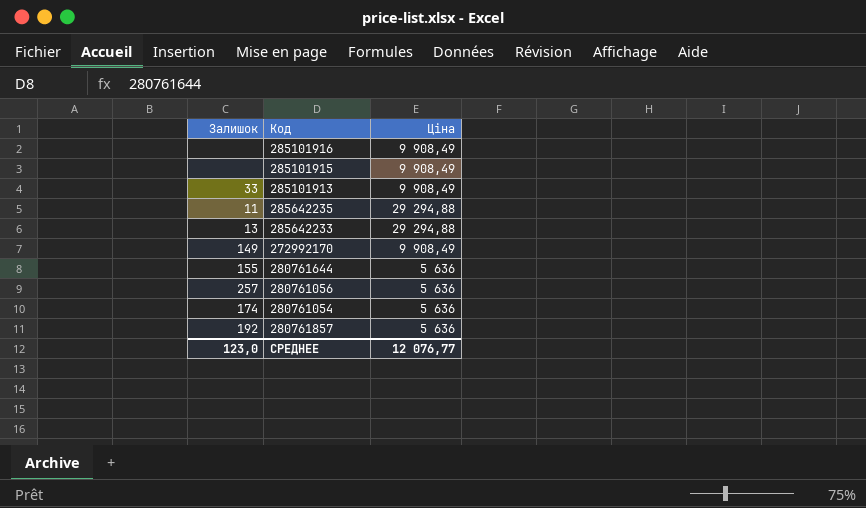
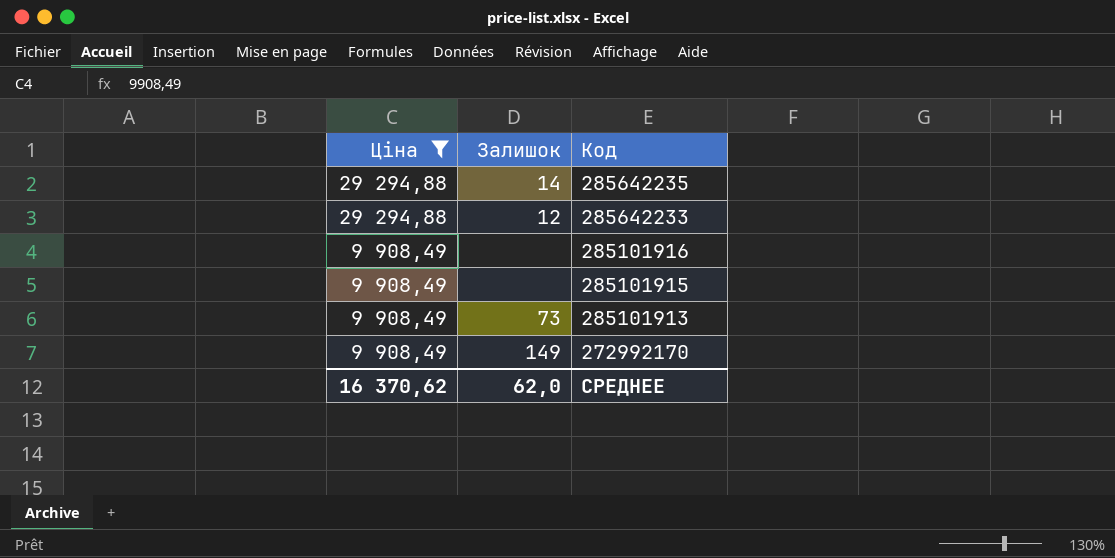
filter: none -> Ціна != 5 636
row order: none -> Ціна descending
column Ціна | position: 3 -> 1
285642235 | Залишок: 11 -> 14
285642233 | Залишок: 13 -> 12
285101913 | Залишок: 33 -> 73
СРЕДНЕЕ | Ціна: 12 076,77 -> 16 370,62
СРЕДНЕЕ | Залишок: 123,0 -> 62,0

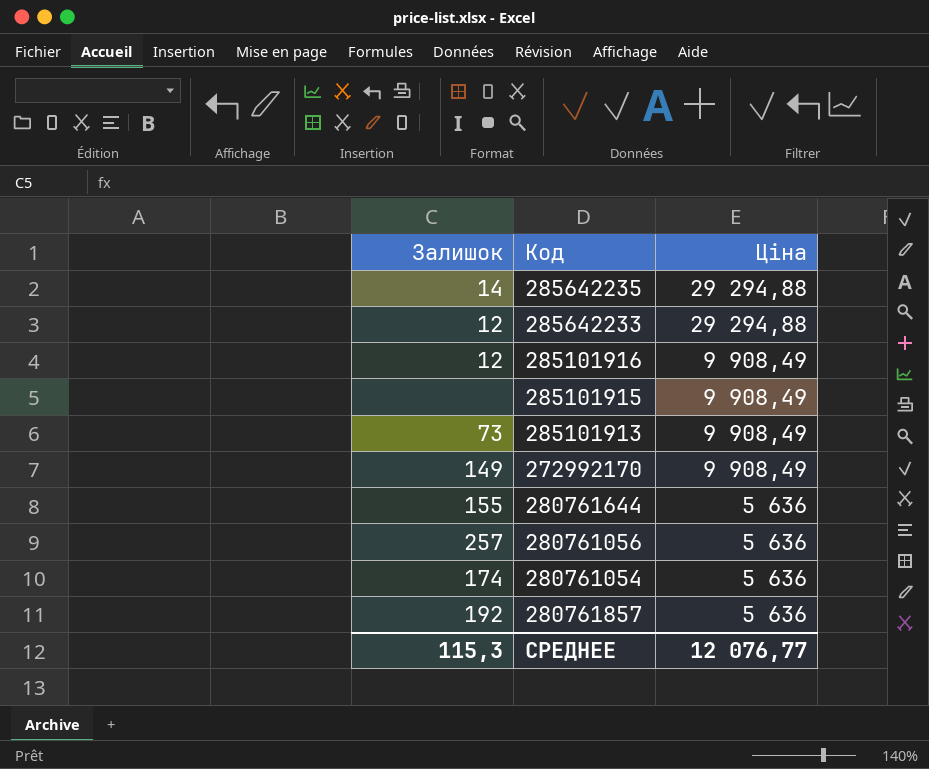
filter: Ціна != 5 636 -> none
column Ціна | position: 1 -> 3
285101916 | Залишок: none -> 12
СРЕДНЕЕ | Залишок: 62,0 -> 115,3
СРЕДНЕЕ | Ціна: 16 370,62 -> 12 076,77

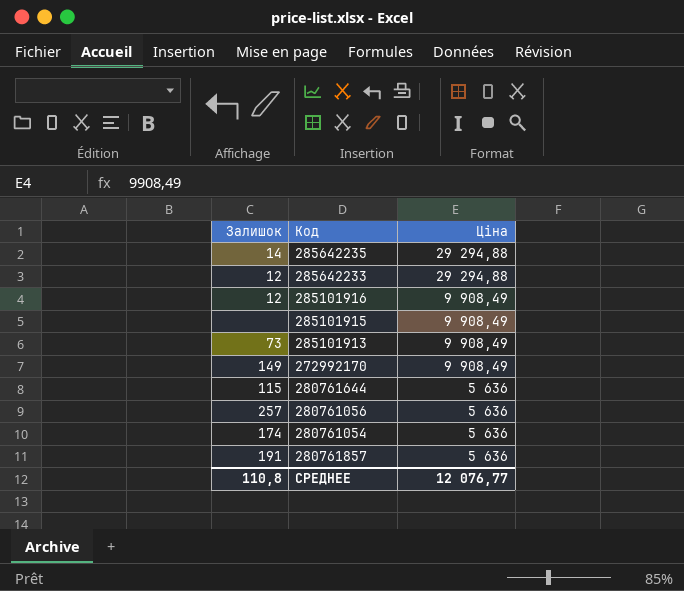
280761644 | Залишок: 155 -> 115
280761857 | Залишок: 192 -> 191
СРЕДНЕЕ | Залишок: 115,3 -> 110,8

